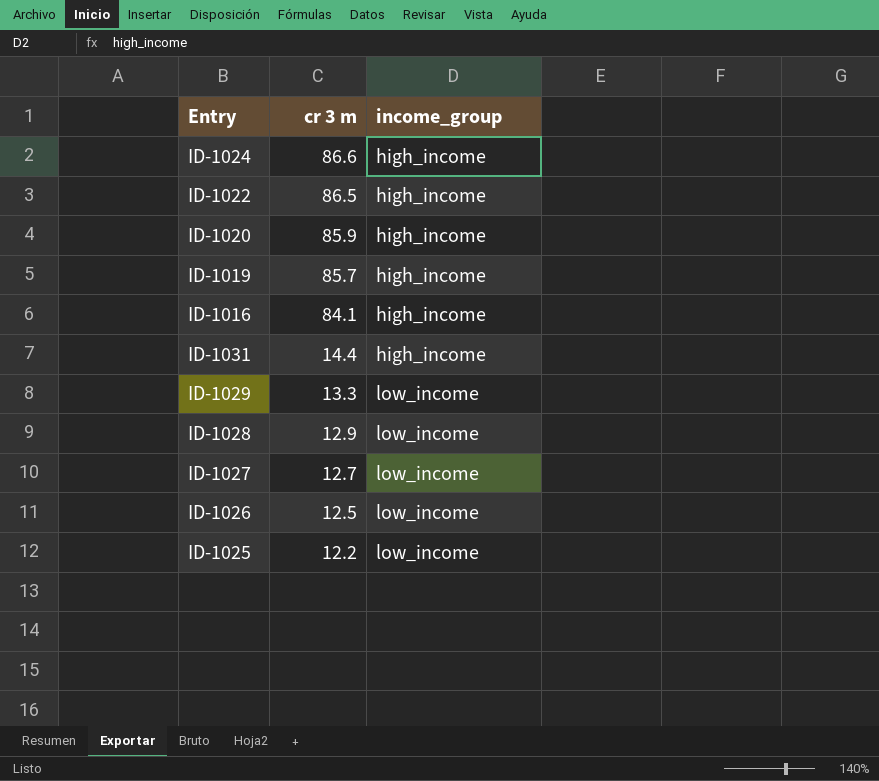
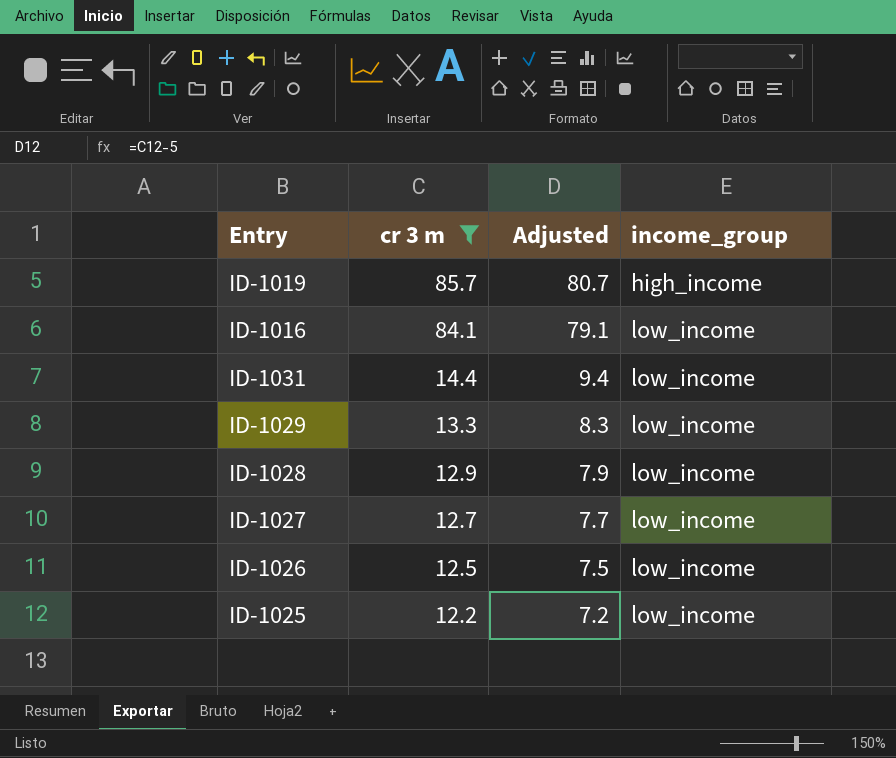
filter: none -> cr 3 m <= 85.7
column Adjusted | formula: none -> [cr 3 m] - 5
ID-1016 | income_group: high_income -> low_income
ID-1031 | income_group: high_income -> low_income

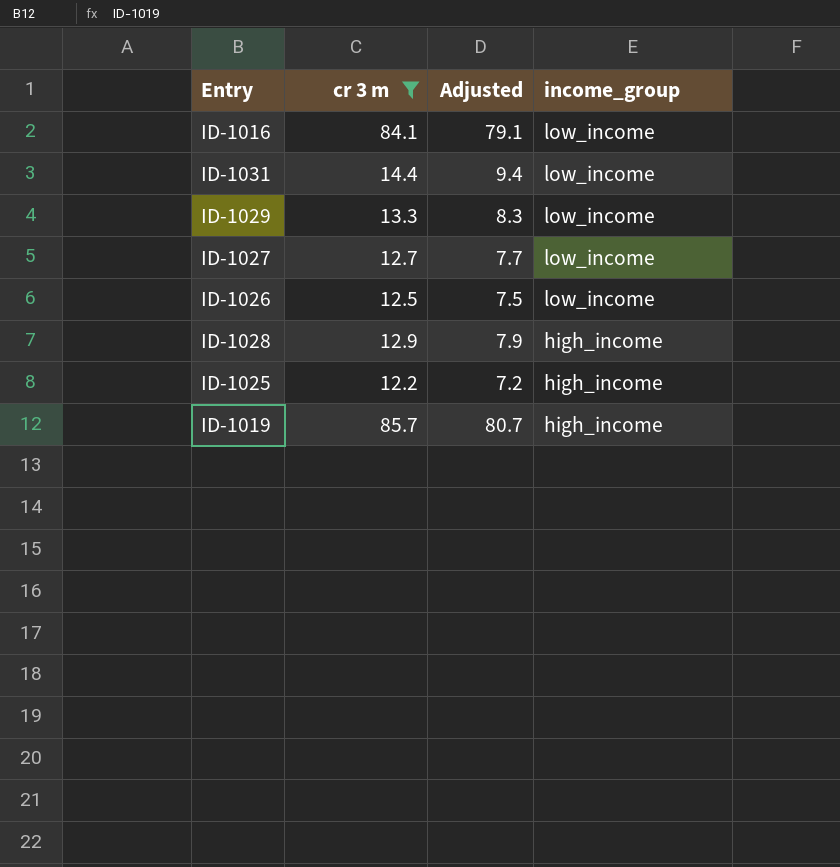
row order: cr 3 m descending -> income_group descending
ID-1028 | income_group: low_income -> high_income
ID-1025 | income_group: low_income -> high_income

